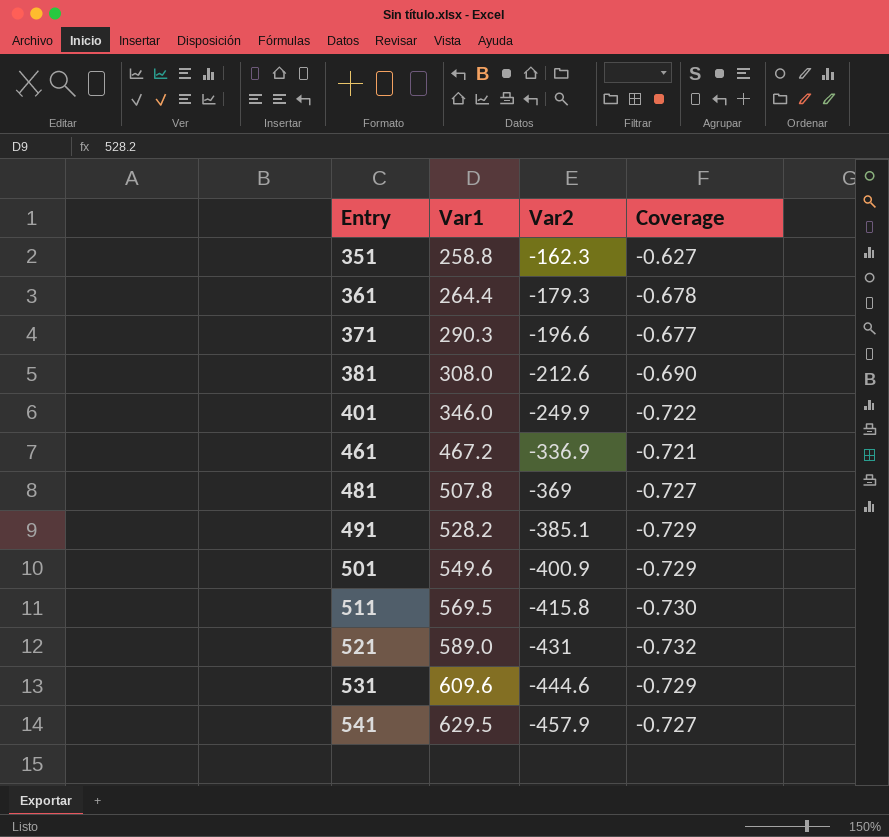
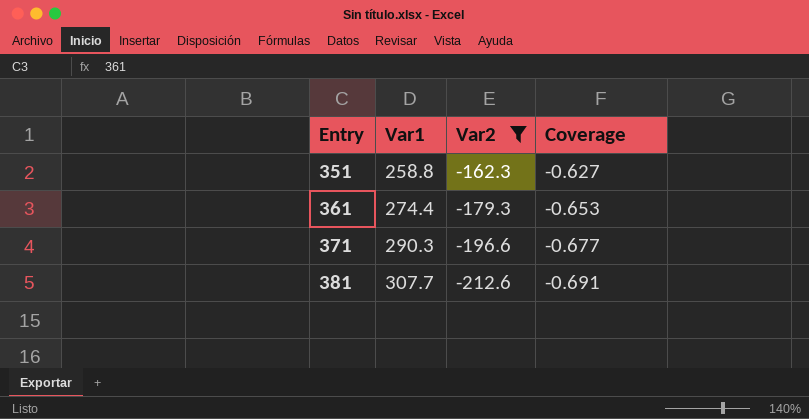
filter: none -> Var2 >= -212.6
361 | Var1: 264.4 -> 274.4
361 | Coverage: -0.678 -> -0.653
381 | Var1: 308.0 -> 307.7
381 | Coverage: -0.690 -> -0.691

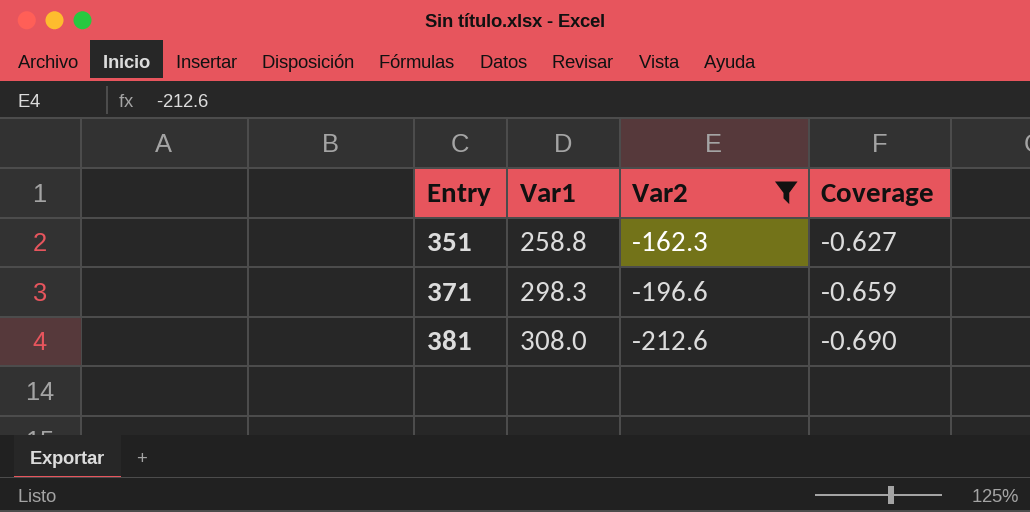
row 361: 274.4 | -179.3 | -0.653 -> none
371 | Var1: 290.3 -> 298.3
371 | Coverage: -0.677 -> -0.659
381 | Var1: 307.7 -> 308.0
381 | Coverage: -0.691 -> -0.690

